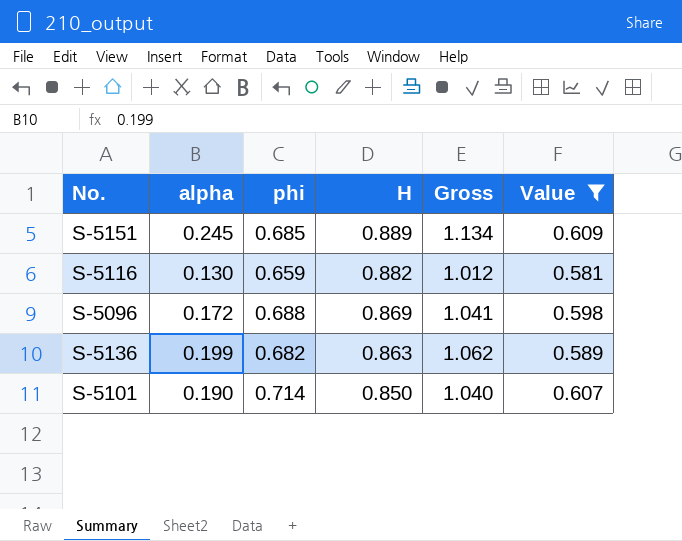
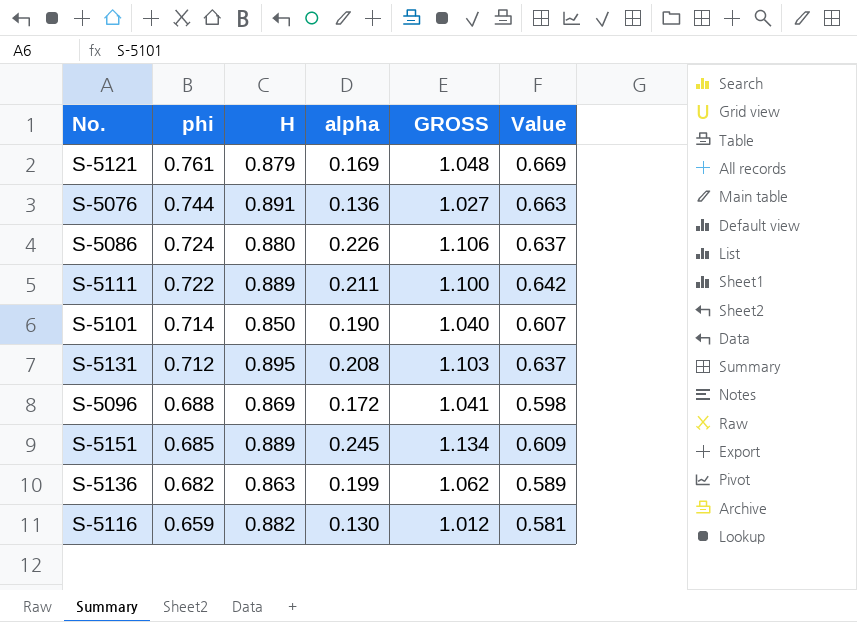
filter: Value <= 0.609 -> none
row order: H descending -> phi descending
column alpha | position: 2 -> 4
column name: Gross -> GROSS

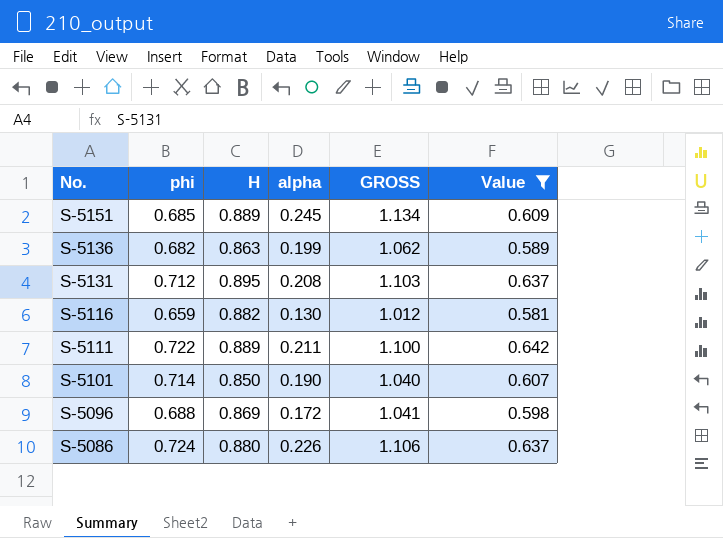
filter: none -> Value <= 0.642
row order: phi descending -> No. descending

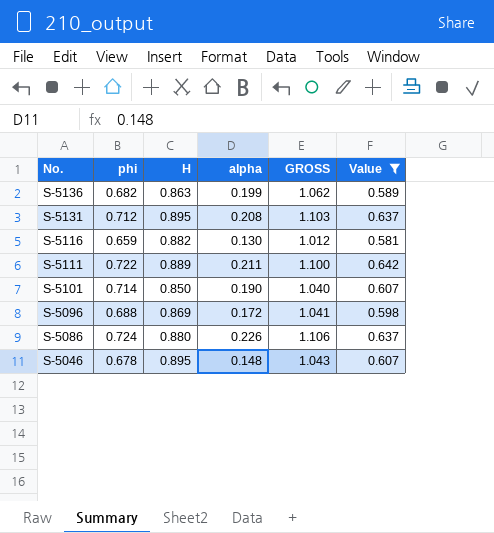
row S-5151: 0.685 | 0.889 | 0.245 | 1.134 | 0.609 -> none
row S-5046: none -> 0.678 | 0.895 | 0.148 | 1.043 | 0.607

